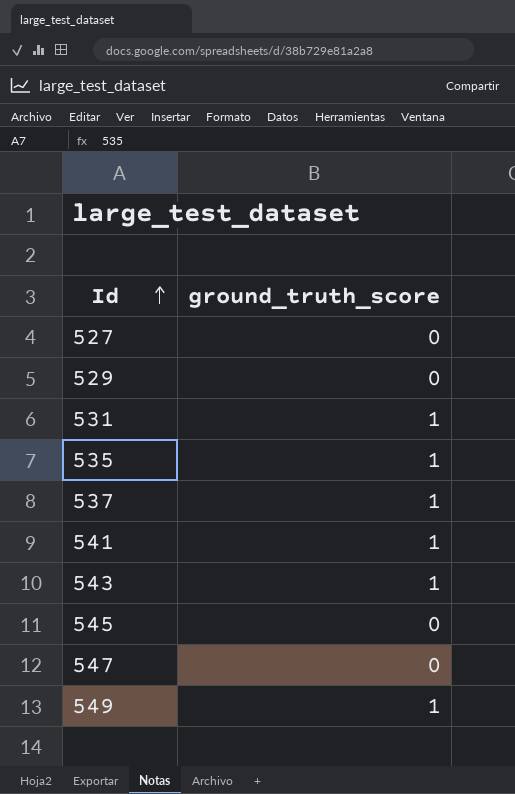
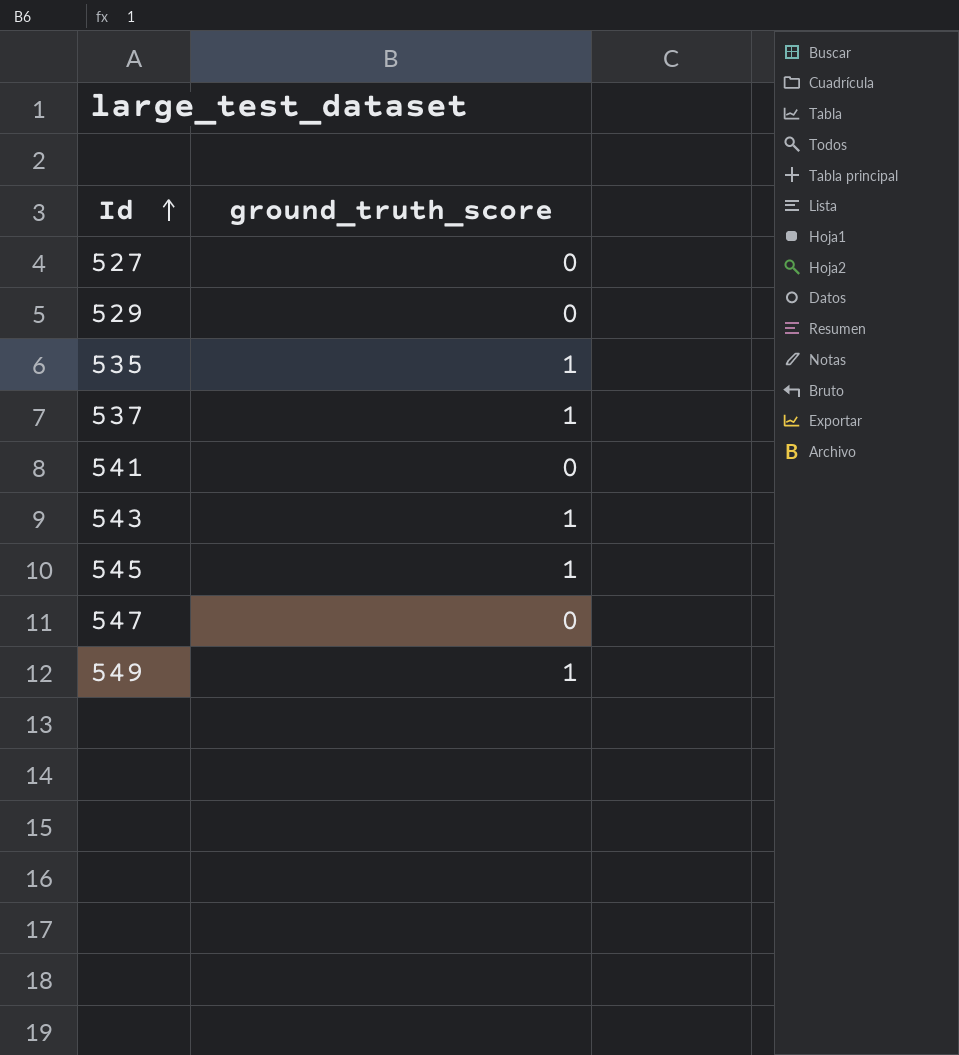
row 531: 1 -> none
541 | ground_truth_score: 1 -> 0
545 | ground_truth_score: 0 -> 1

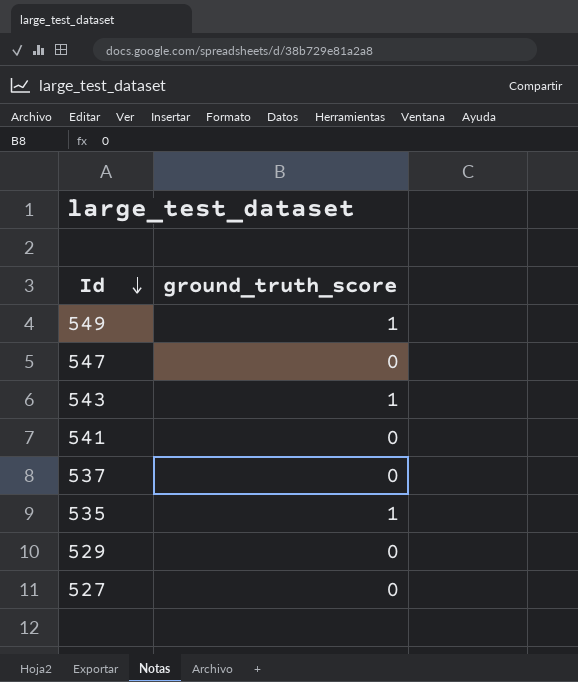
row order: Id ascending -> Id descending
row 545: 1 -> none
537 | ground_truth_score: 1 -> 0

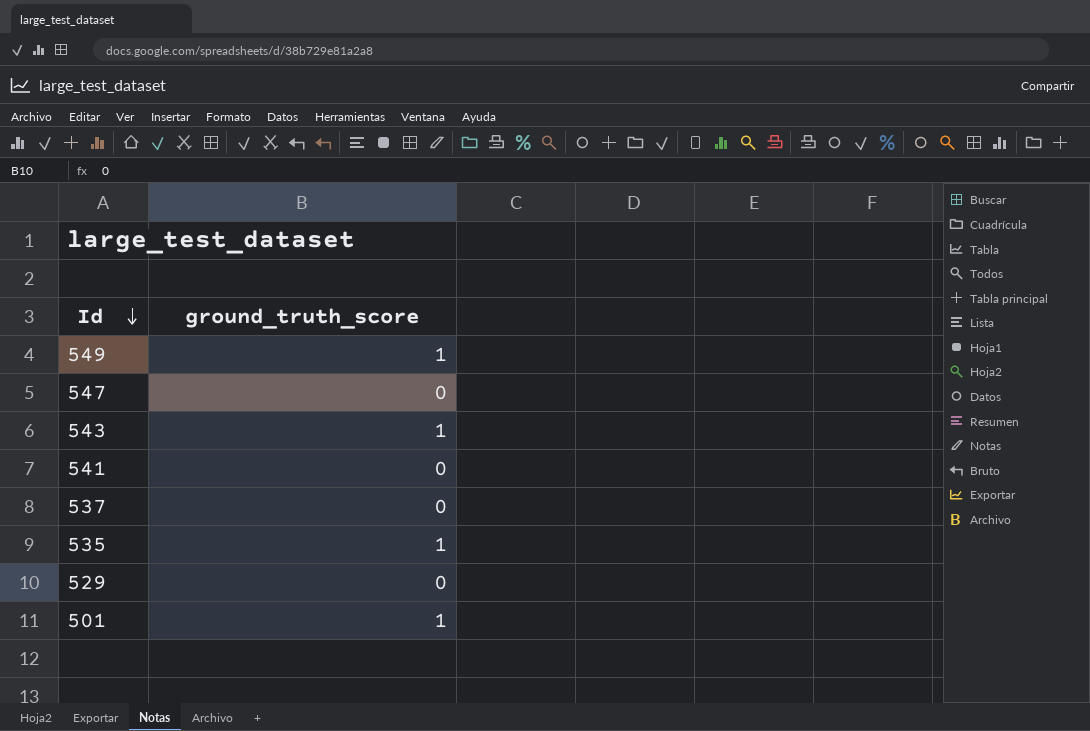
row 527: 0 -> none
row 501: none -> 1

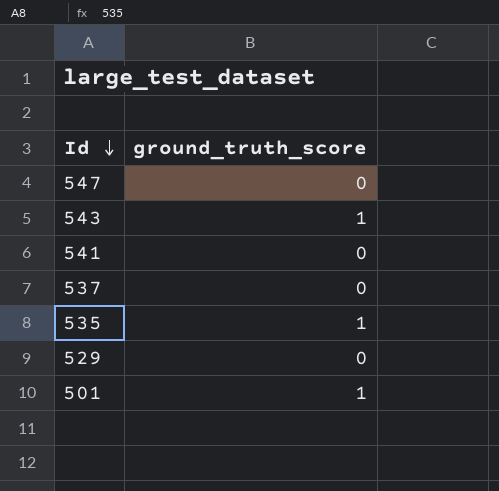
row 549: 1 -> none

